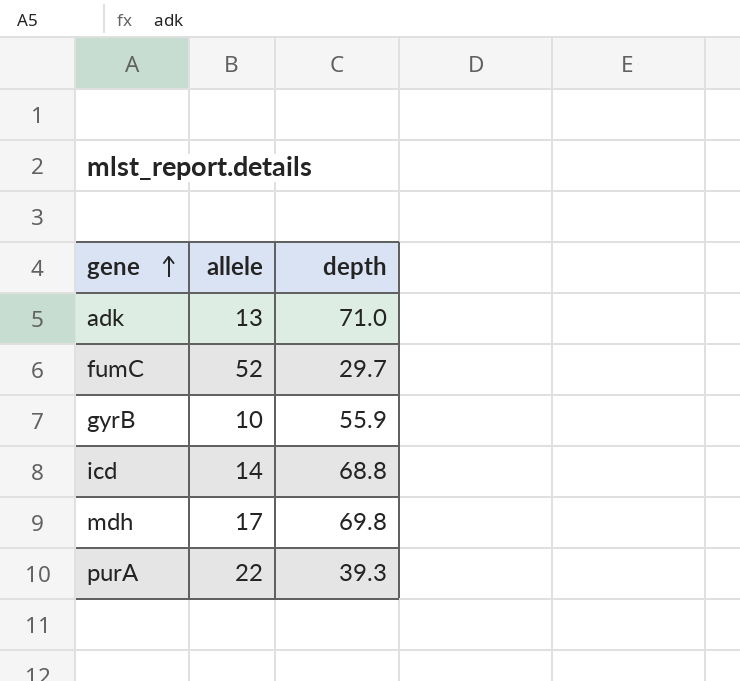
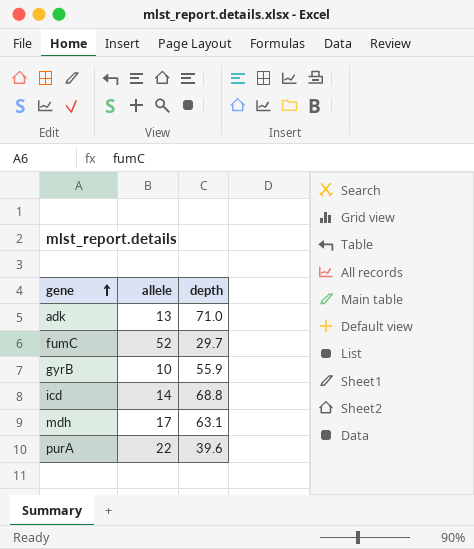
mdh | depth: 69.8 -> 63.1
purA | depth: 39.3 -> 39.6

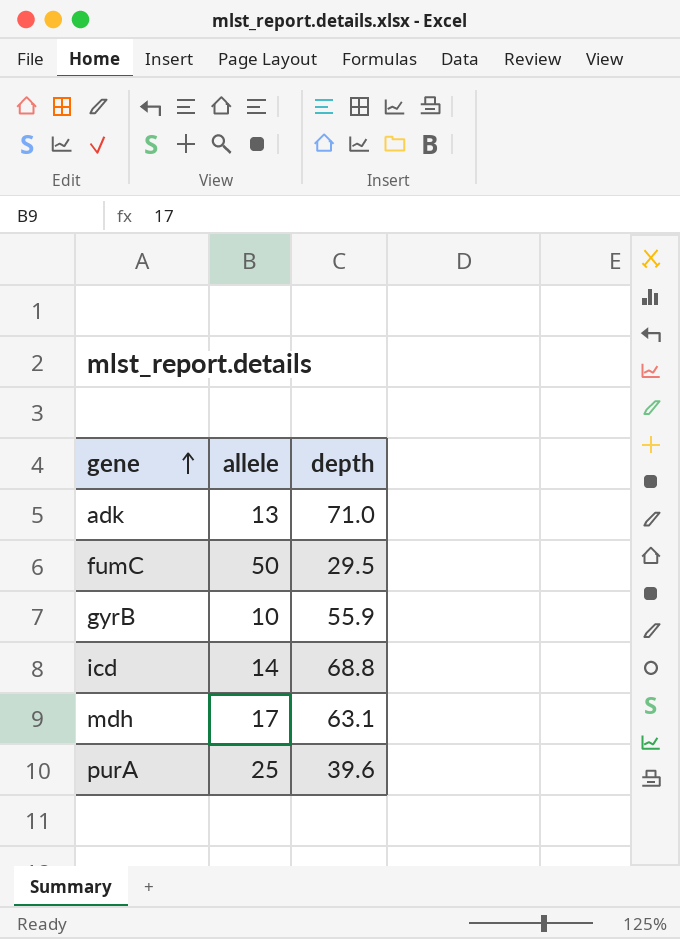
fumC | allele: 52 -> 50
fumC | depth: 29.7 -> 29.5
purA | allele: 22 -> 25

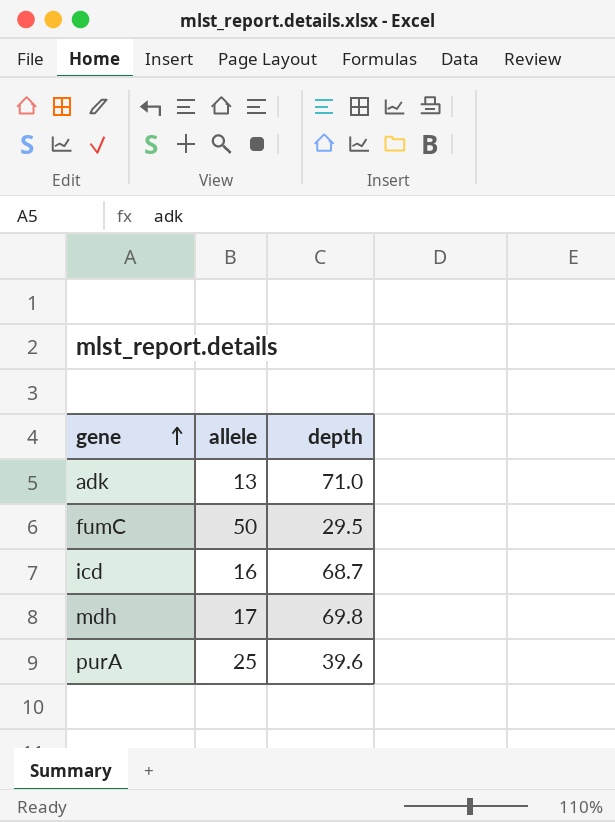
row gyrB: 10 | 55.9 -> none
icd | allele: 14 -> 16
icd | depth: 68.8 -> 68.7
mdh | depth: 63.1 -> 69.8

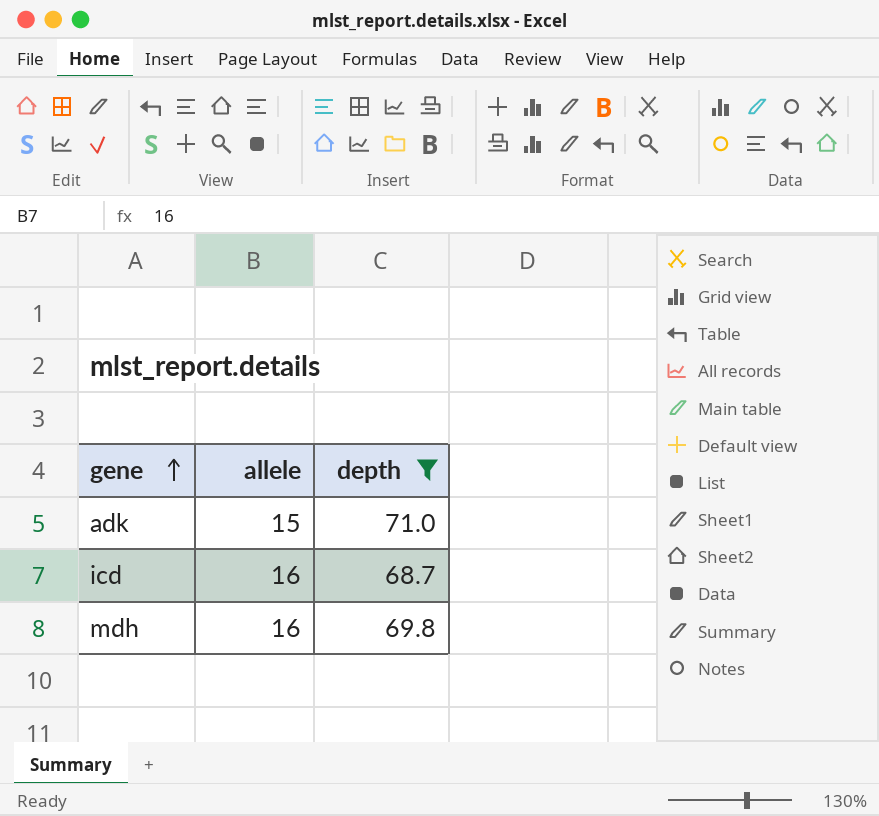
filter: none -> depth >= 68.7
adk | allele: 13 -> 15
mdh | allele: 17 -> 16

